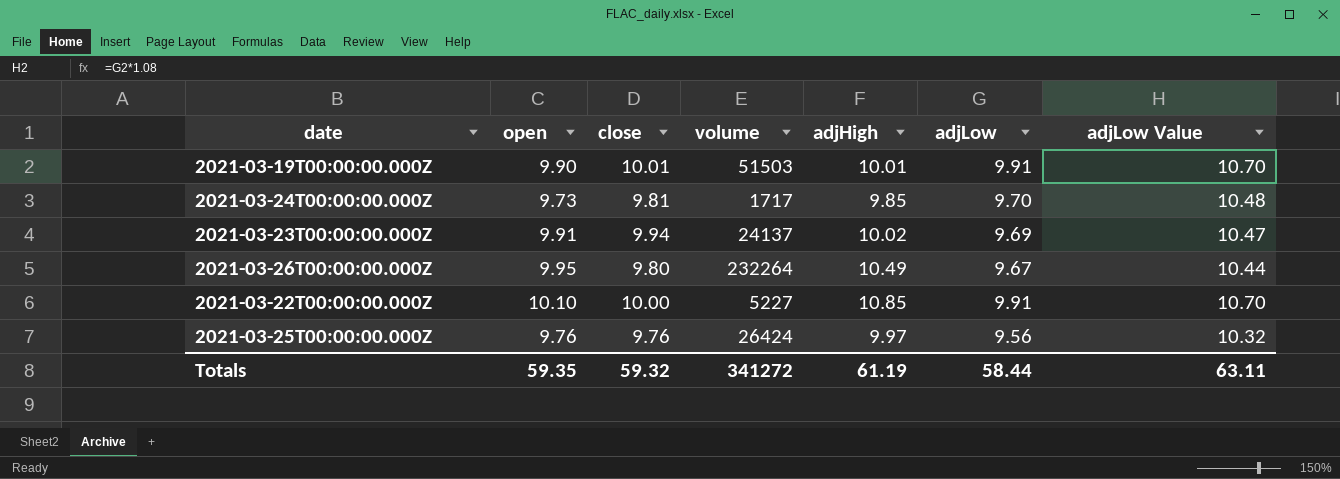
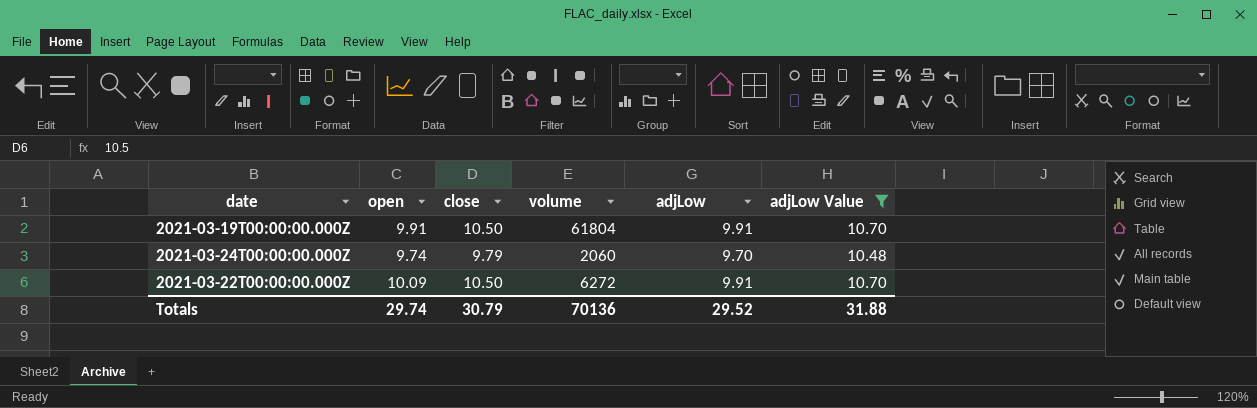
filter: none -> adjLow Value >= 10.48
column adjHigh | position: 5 -> none
2021-03-19T00:00:00.000Z | open: 9.90 -> 9.91
2021-03-19T00:00:00.000Z | close: 10.01 -> 10.50
2021-03-19T00:00:00.000Z | volume: 51503 -> 61804
2021-03-24T00:00:00.000Z | open: 9.73 -> 9.74
2021-03-24T00:00:00.000Z | close: 9.81 -> 9.79
2021-03-24T00:00:00.000Z | volume: 1717 -> 2060
2021-03-22T00:00:00.000Z | open: 10.10 -> 10.09
2021-03-22T00:00:00.000Z | close: 10.00 -> 10.50
2021-03-22T00:00:00.000Z | volume: 5227 -> 6272
Totals | open: 59.35 -> 29.74
Totals | close: 59.32 -> 30.79
Totals | volume: 341272 -> 70136
Totals | adjLow: 58.44 -> 29.52
Totals | adjLow Value: 63.11 -> 31.88

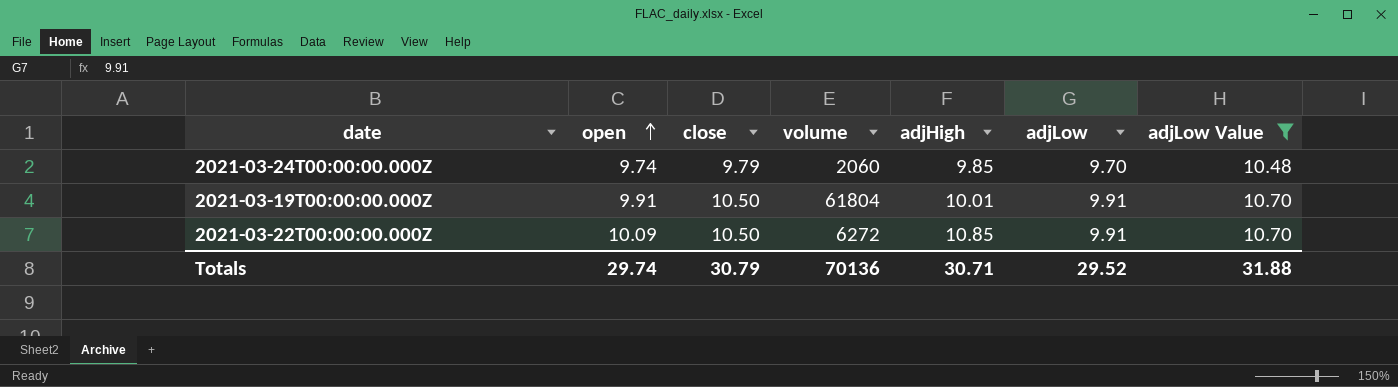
row order: none -> open ascending
column adjHigh | position: none -> 5

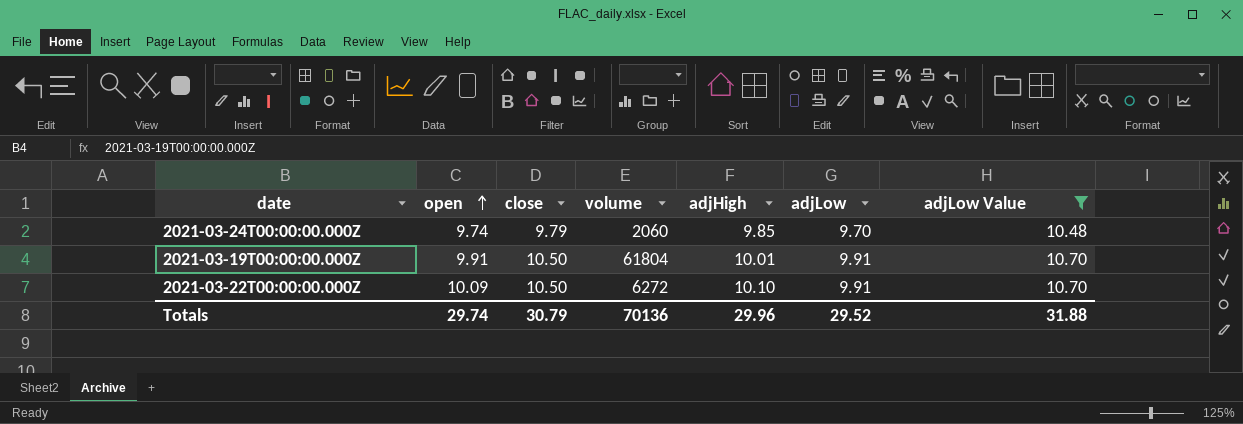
2021-03-22T00:00:00.000Z | adjHigh: 10.85 -> 10.10
Totals | adjHigh: 30.71 -> 29.96

